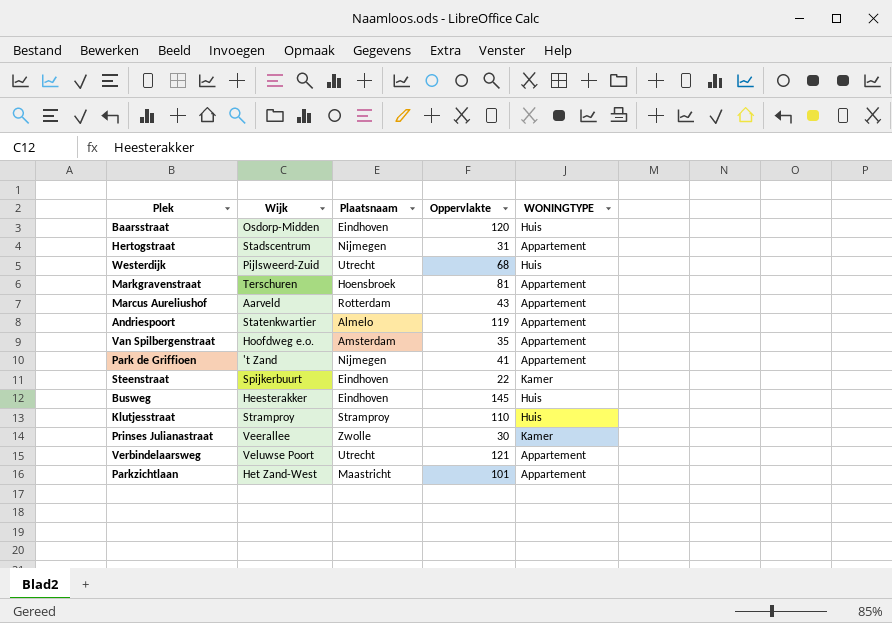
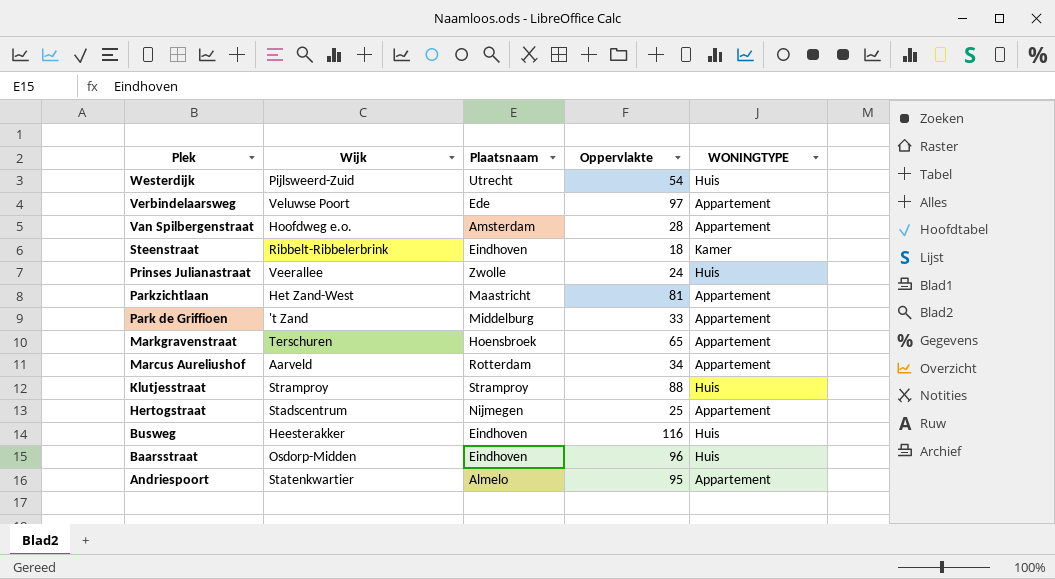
row order: none -> Plek descending
Westerdijk | Oppervlakte: 68 -> 54
Verbindelaarsweg | Plaatsnaam: Utrecht -> Ede
Verbindelaarsweg | Oppervlakte: 121 -> 97
Van Spilbergenstraat | Oppervlakte: 35 -> 28
Steenstraat | Wijk: Spijkerbuurt -> Ribbelt-Ribbelerbrink
Steenstraat | Oppervlakte: 22 -> 18
Prinses Julianastraat | Oppervlakte: 30 -> 24
Prinses Julianastraat | WONINGTYPE: Kamer -> Huis
Parkzichtlaan | Oppervlakte: 101 -> 81
Park de Griffioen | Plaatsnaam: Nijmegen -> Middelburg
Park de Griffioen | Oppervlakte: 41 -> 33
Markgravenstraat | Oppervlakte: 81 -> 65
Marcus Aureliushof | Oppervlakte: 43 -> 34
Klutjesstraat | Oppervlakte: 110 -> 88
Hertogstraat | Oppervlakte: 31 -> 25
Busweg | Oppervlakte: 145 -> 116
Baarsstraat | Oppervlakte: 120 -> 96
Andriespoort | Oppervlakte: 119 -> 95

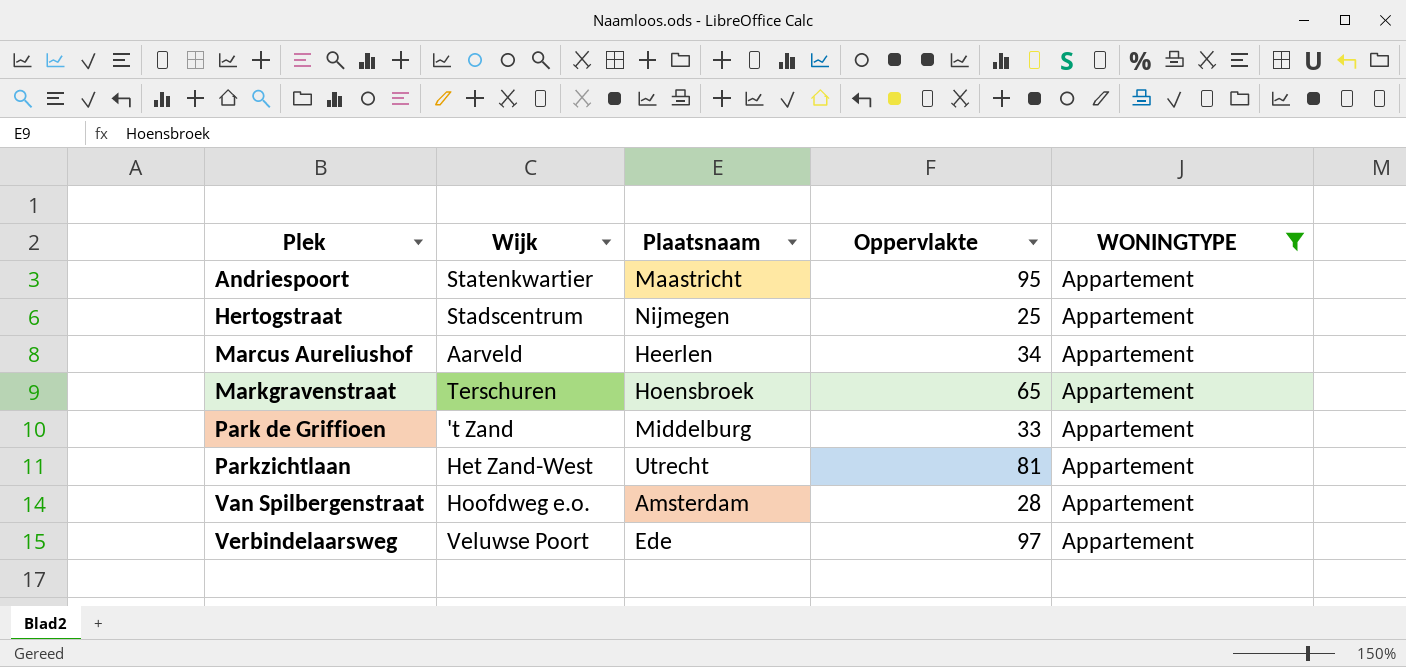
filter: none -> WONINGTYPE = Appartement
row order: Plek descending -> Plek ascending
Andriespoort | Plaatsnaam: Almelo -> Maastricht
Marcus Aureliushof | Plaatsnaam: Rotterdam -> Heerlen
Parkzichtlaan | Plaatsnaam: Maastricht -> Utrecht

